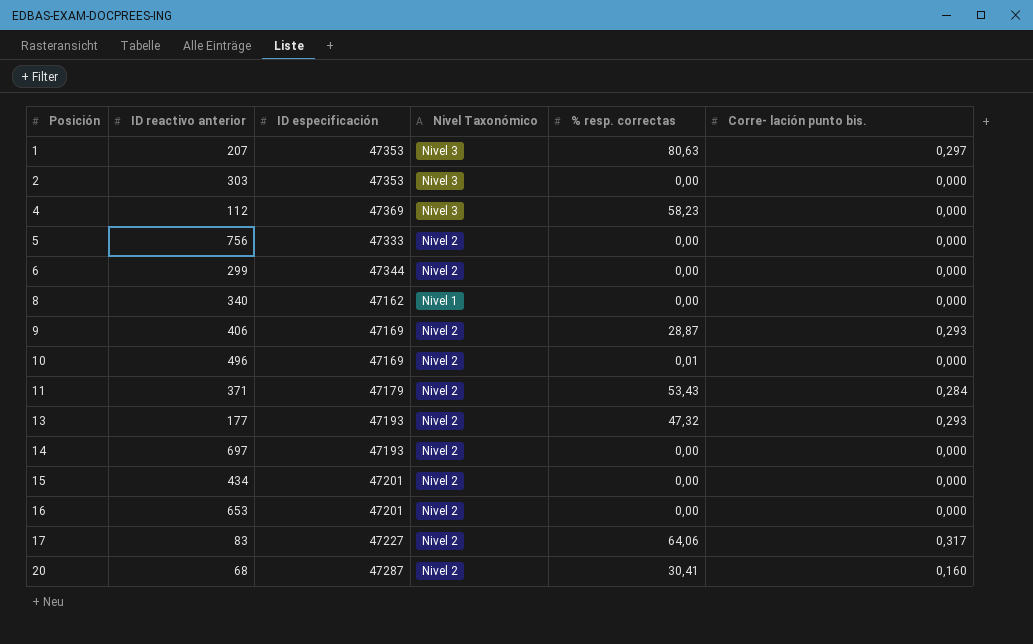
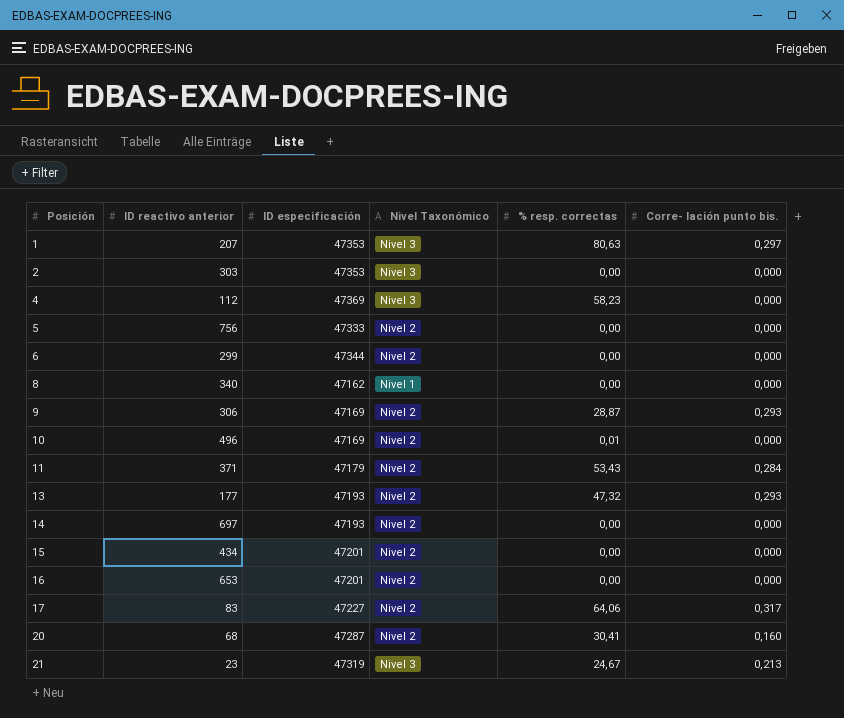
9 | ID reactivo anterior: 406 -> 306
row 21: none -> 23 | 47319 | Nivel 3 | 24,67 | 0,213

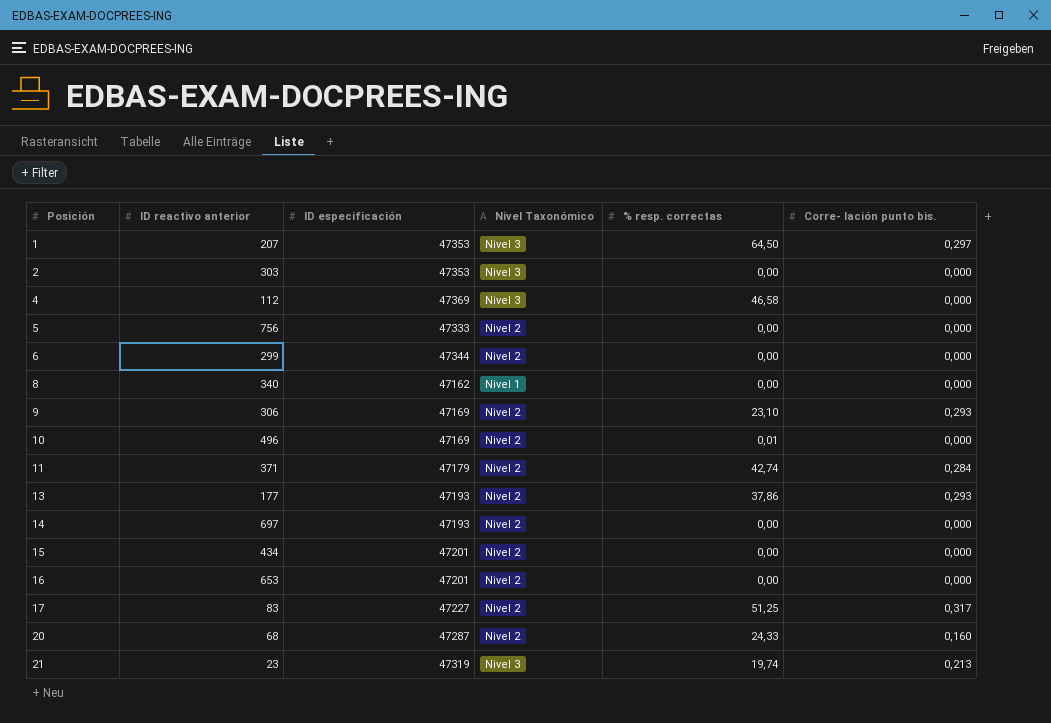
1 | % resp. correctas: 80,63 -> 64,50
4 | % resp. correctas: 58,23 -> 46,58
9 | % resp. correctas: 28,87 -> 23,10
11 | % resp. correctas: 53,43 -> 42,74
13 | % resp. correctas: 47,32 -> 37,86
17 | % resp. correctas: 64,06 -> 51,25
20 | % resp. correctas: 30,41 -> 24,33
21 | % resp. correctas: 24,67 -> 19,74

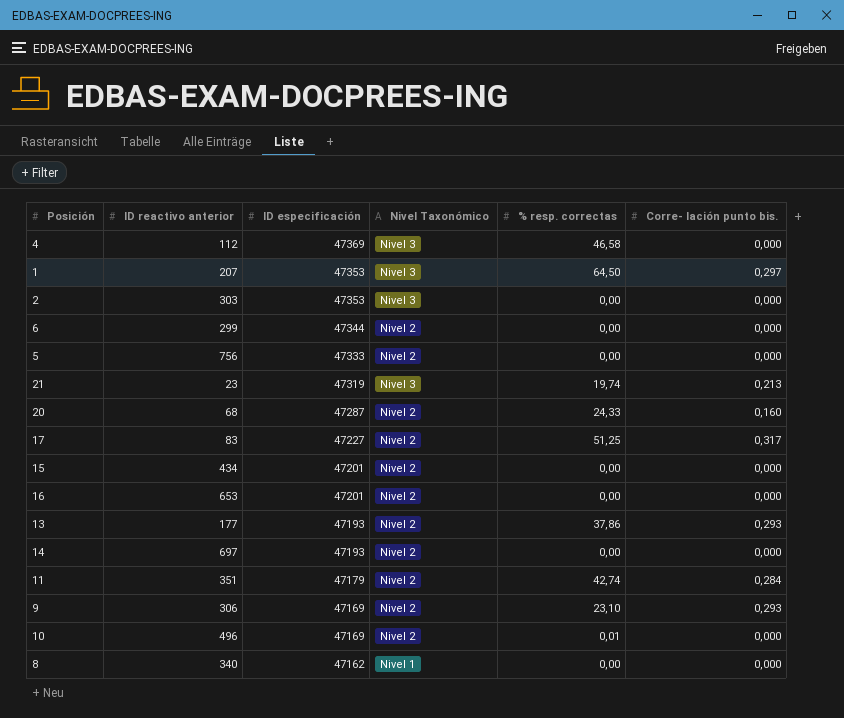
row order: Posición ascending -> ID especificación descending
11 | ID reactivo anterior: 371 -> 351

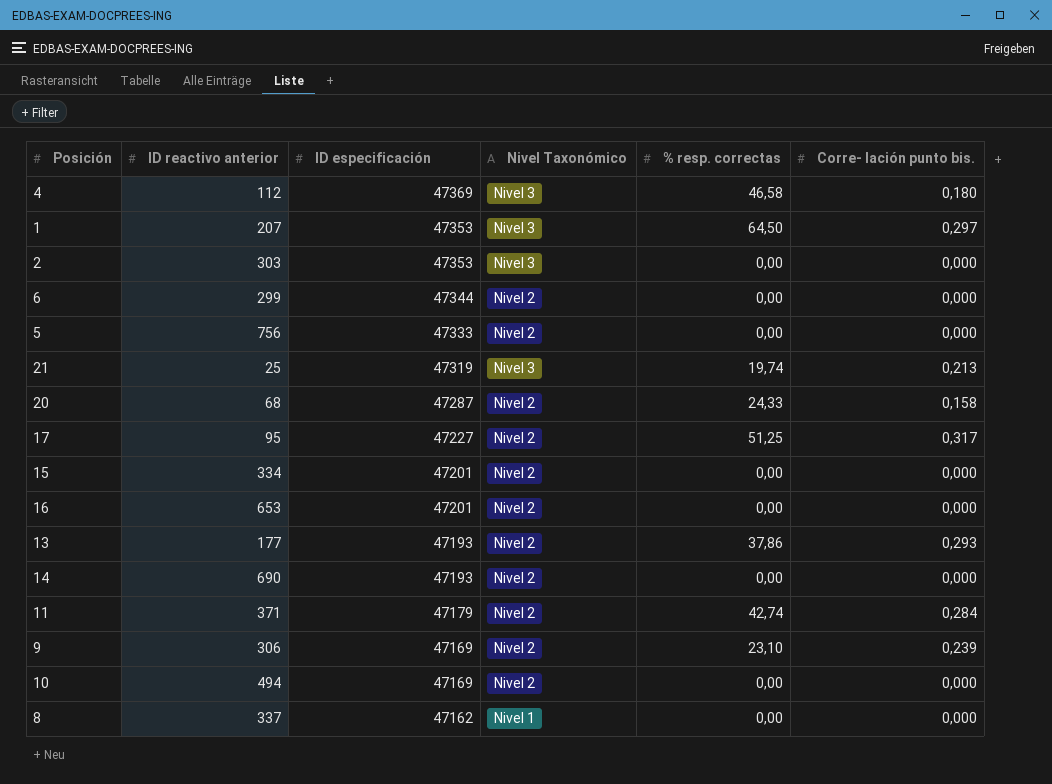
4 | Corre- lación punto bis.: 0,000 -> 0,180
21 | ID reactivo anterior: 23 -> 25
20 | Corre- lación punto bis.: 0,160 -> 0,158
17 | ID reactivo anterior: 83 -> 95
15 | ID reactivo anterior: 434 -> 334
14 | ID reactivo anterior: 697 -> 690
11 | ID reactivo anterior: 351 -> 371
9 | Corre- lación punto bis.: 0,293 -> 0,239
10 | ID reactivo anterior: 496 -> 494
10 | % resp. correctas: 0,01 -> 0,00
8 | ID reactivo anterior: 340 -> 337

